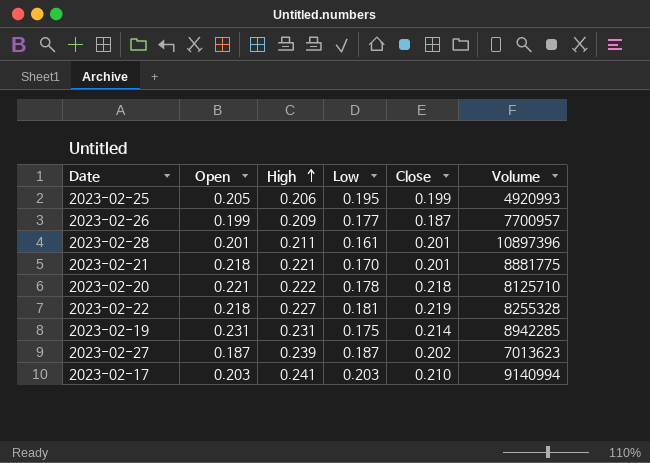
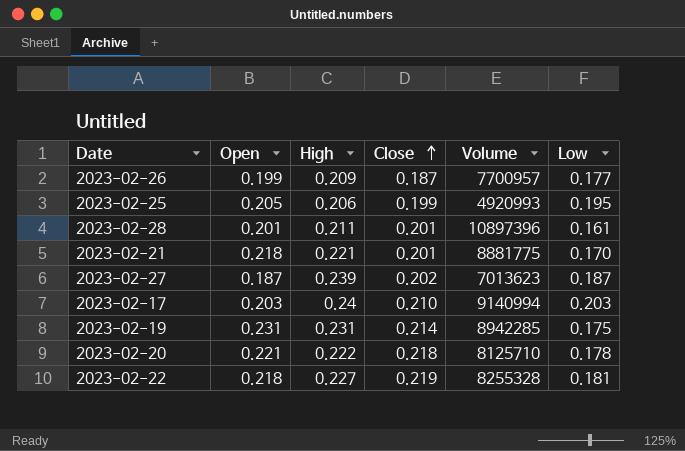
row order: High ascending -> Close ascending
column Low | position: 4 -> 6
2023-02-17 | High: 0.241 -> 0.24

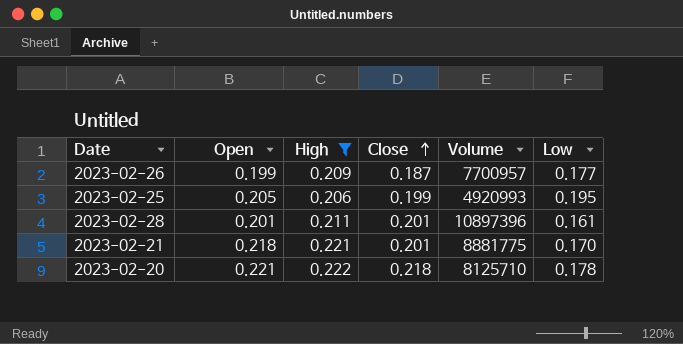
filter: none -> High <= 0.222

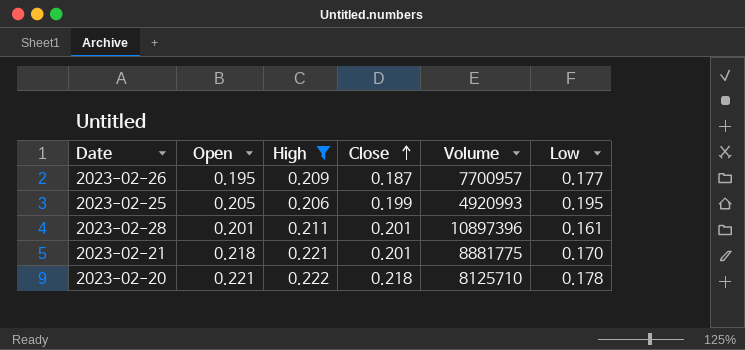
2023-02-26 | Open: 0.199 -> 0.195

